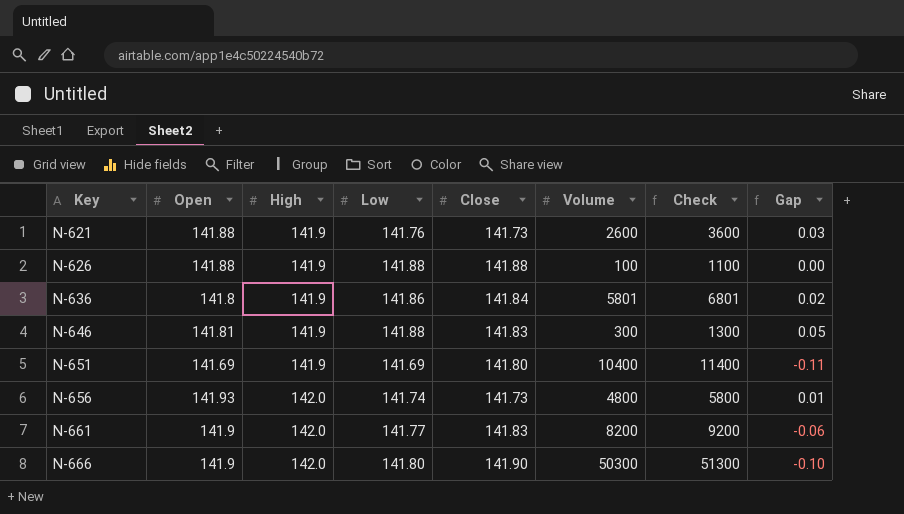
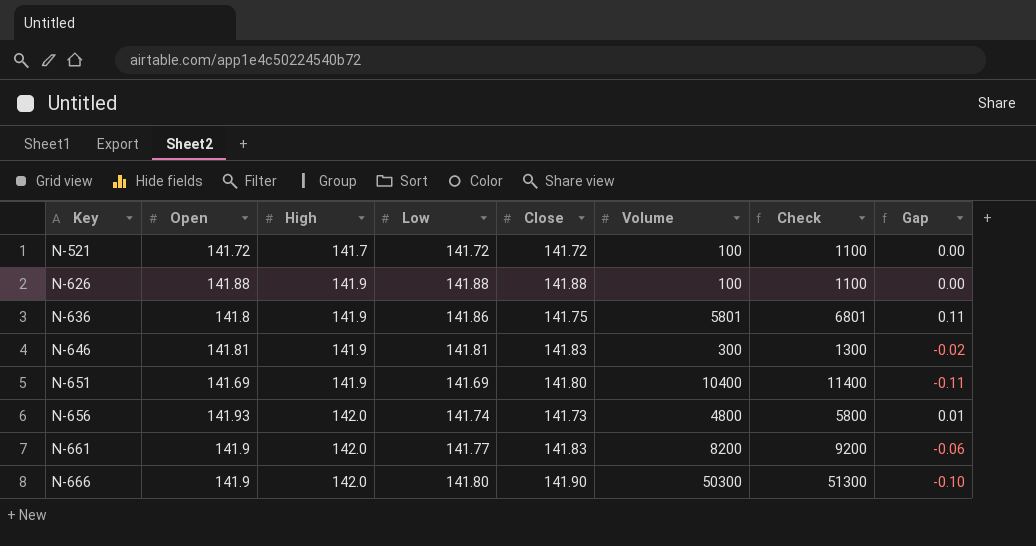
row N-621: 141.88 | 141.9 | 141.76 | 141.73 | 2600 | 3600 | 0.03 -> none
row N-521: none -> 141.72 | 141.7 | 141.72 | 141.72 | 100 | 1100 | 0.00
N-636 | Close: 141.84 -> 141.75
N-636 | Gap: 0.02 -> 0.11
N-646 | Low: 141.88 -> 141.81
N-646 | Gap: 0.05 -> -0.02

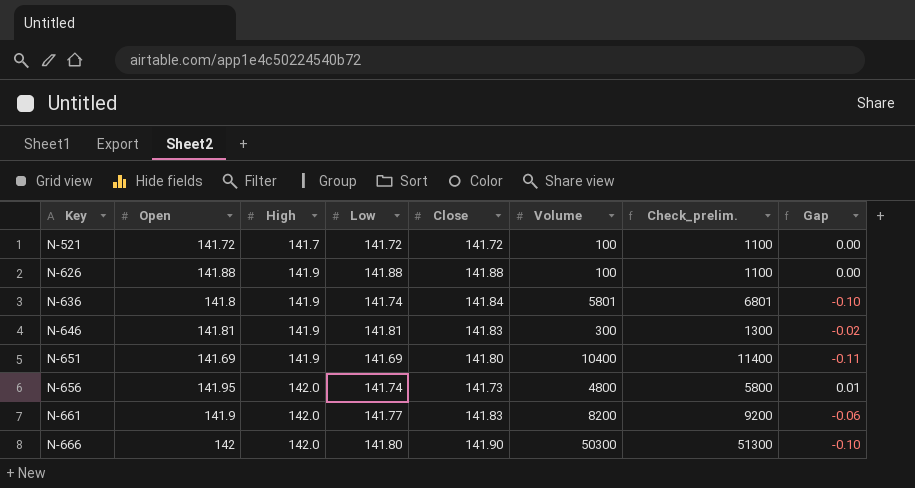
column name: Check -> Check_prelim.
N-636 | Low: 141.86 -> 141.74
N-636 | Close: 141.75 -> 141.84
N-636 | Gap: 0.11 -> -0.10
N-656 | Open: 141.93 -> 141.95
N-666 | Open: 141.9 -> 142

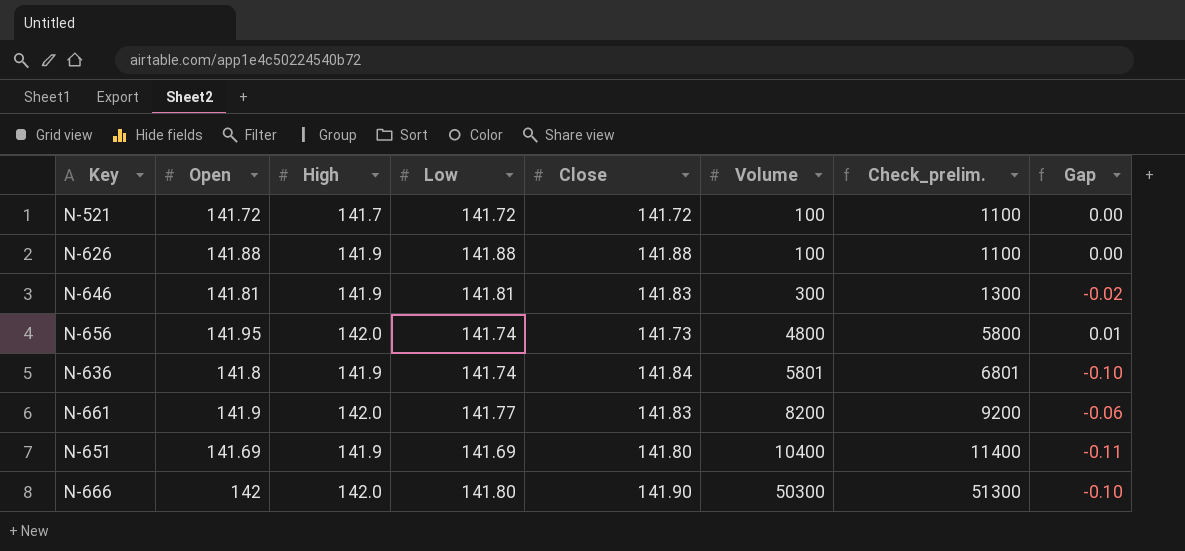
row order: Key ascending -> Volume ascending

